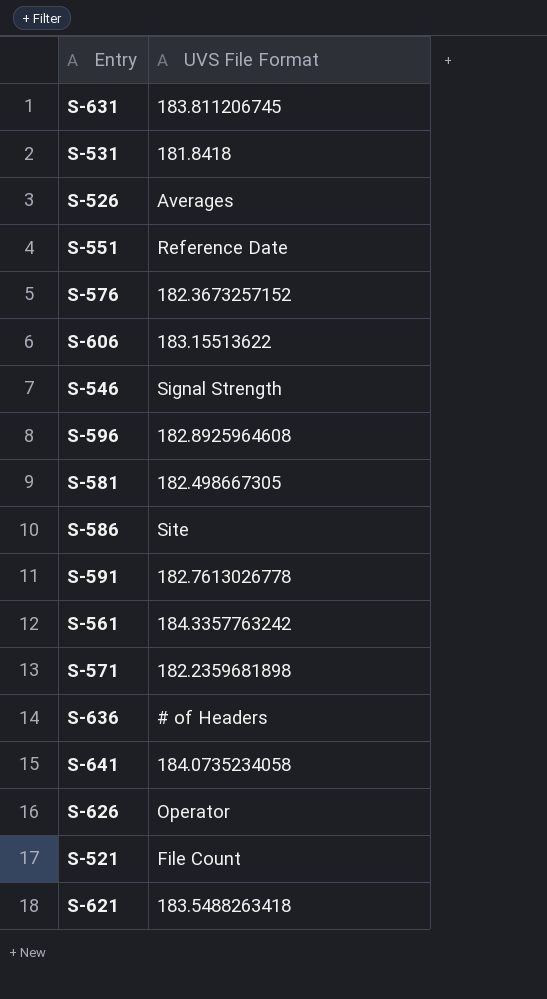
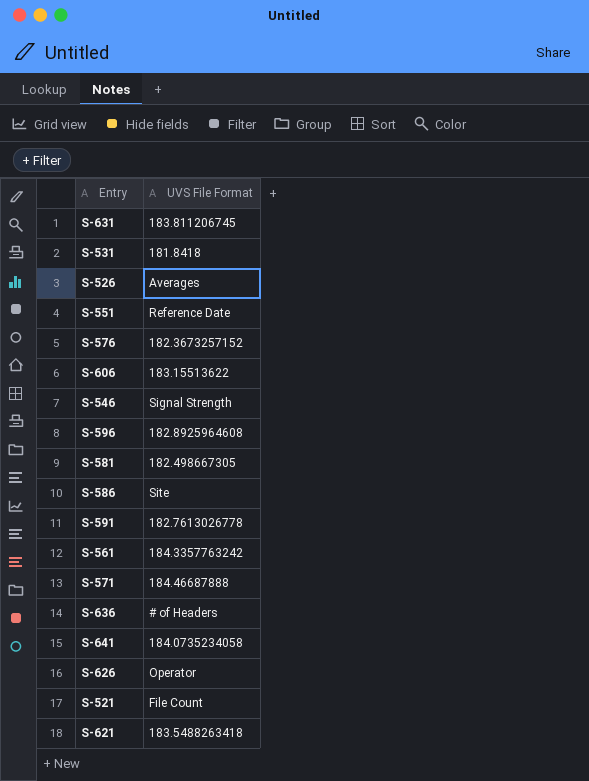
S-571 | UVS File Format: 182.2359681898 -> 184.46687888

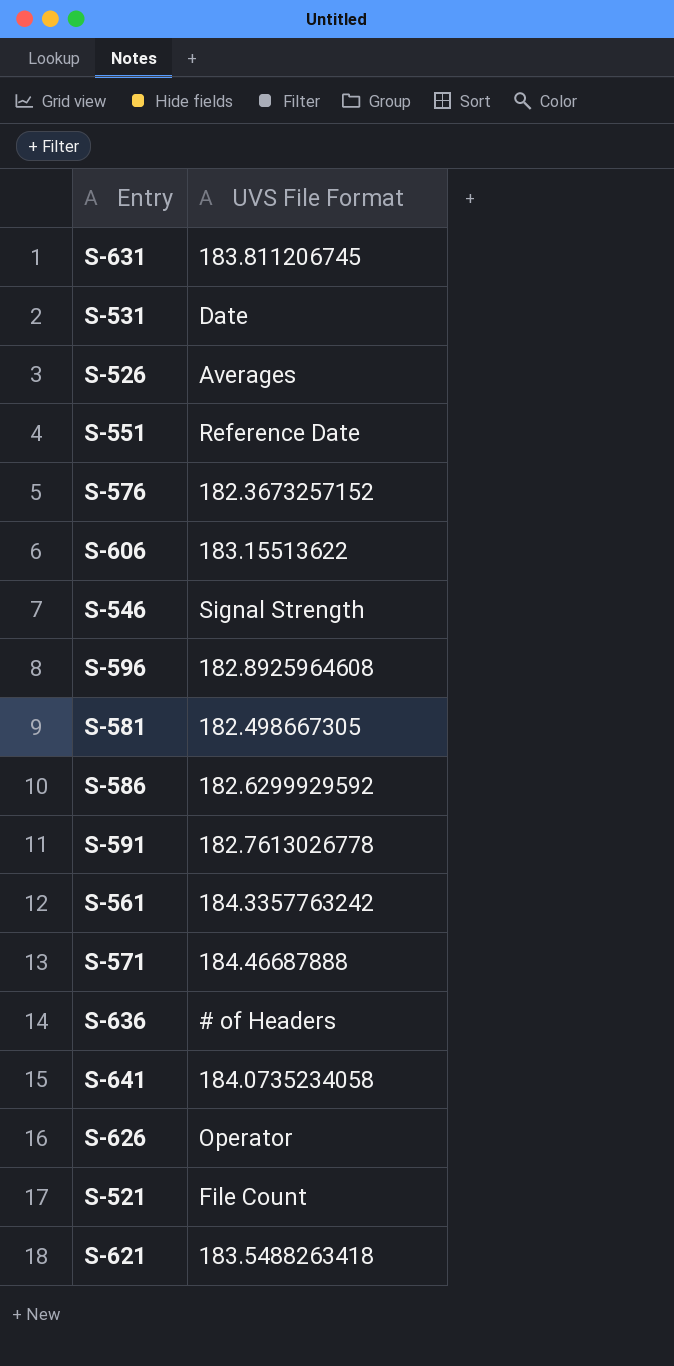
S-531 | UVS File Format: 181.8418 -> Date
S-586 | UVS File Format: Site -> 182.6299929592

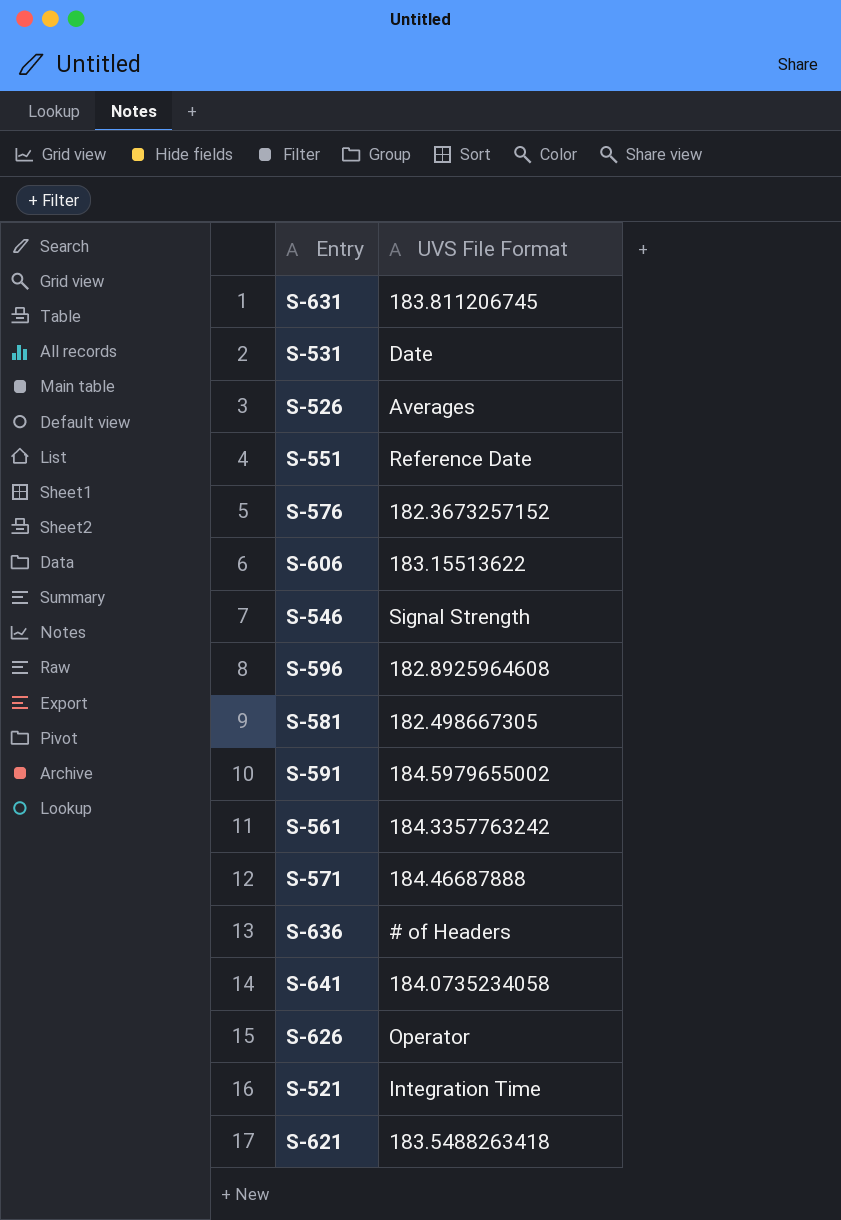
row S-586: 182.6299929592 -> none
S-591 | UVS File Format: 182.7613026778 -> 184.5979655002
S-521 | UVS File Format: File Count -> Integration Time

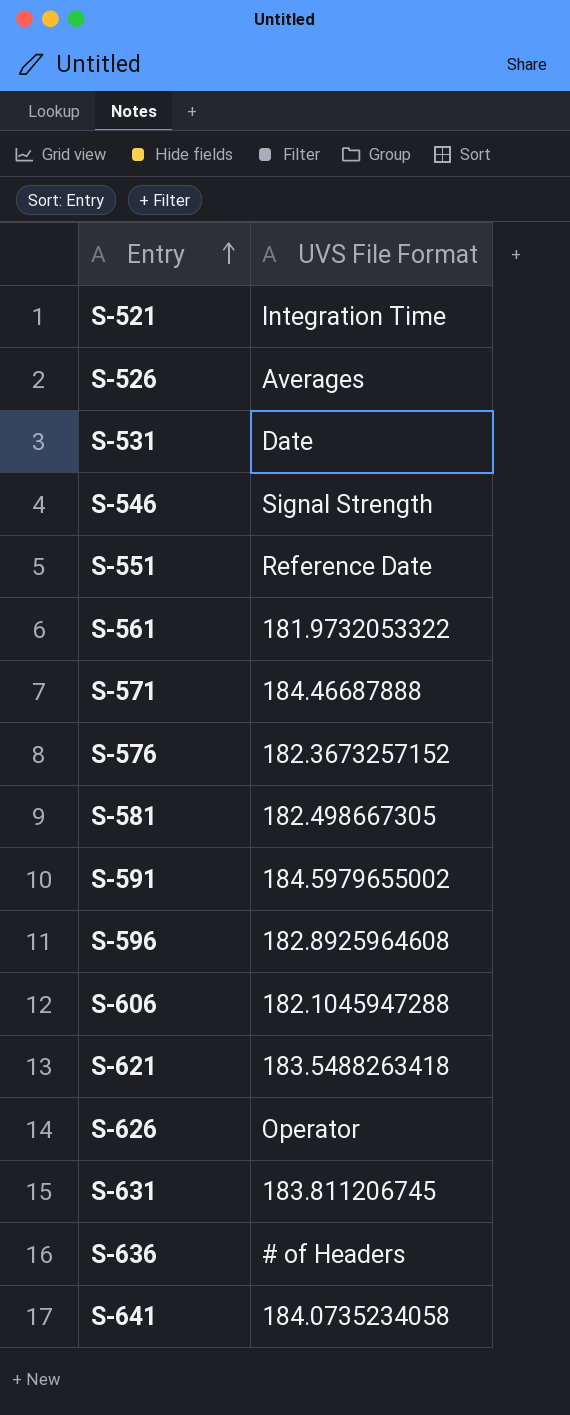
row order: none -> Entry ascending
S-561 | UVS File Format: 184.3357763242 -> 181.9732053322
S-606 | UVS File Format: 183.15513622 -> 182.1045947288

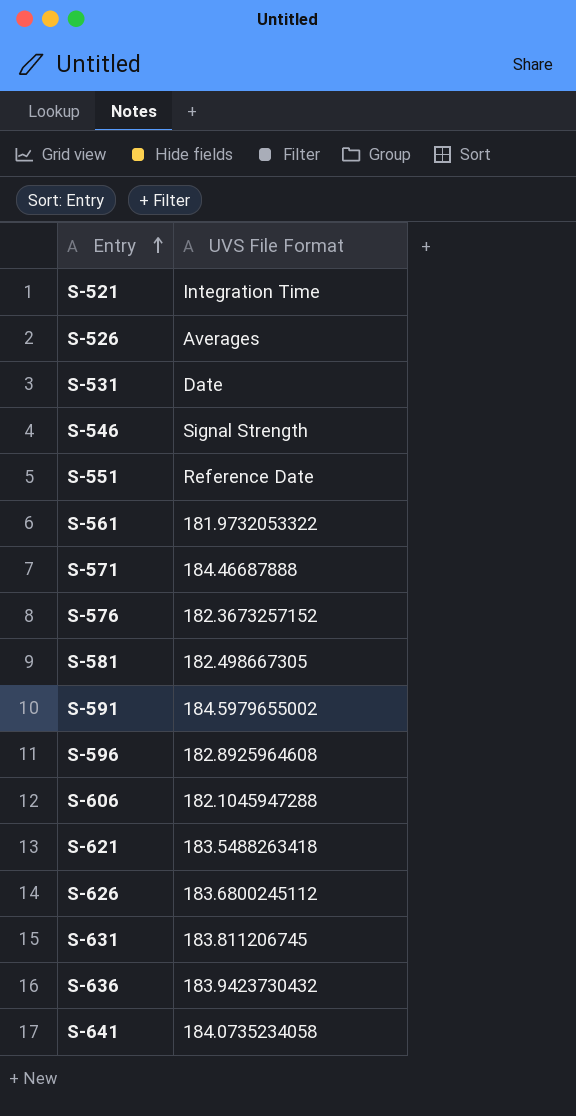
S-626 | UVS File Format: Operator -> 183.6800245112
S-636 | UVS File Format: # of Headers -> 183.9423730432

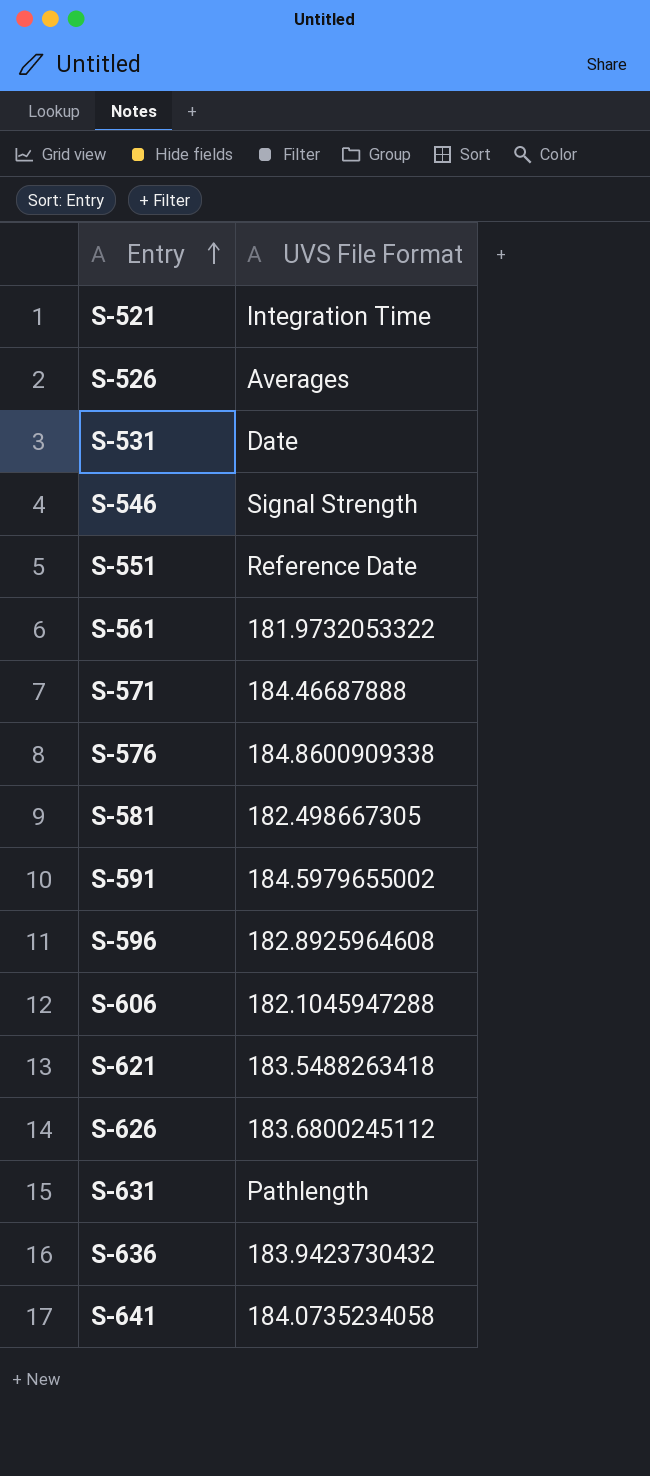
S-576 | UVS File Format: 182.3673257152 -> 184.8600909338
S-631 | UVS File Format: 183.811206745 -> Pathlength

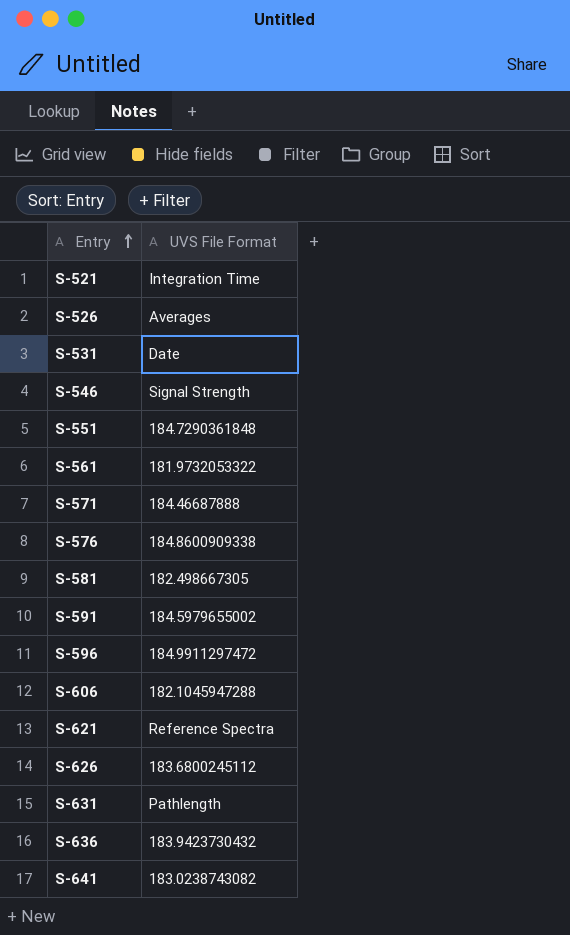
S-551 | UVS File Format: Reference Date -> 184.7290361848
S-596 | UVS File Format: 182.8925964608 -> 184.9911297472
S-621 | UVS File Format: 183.5488263418 -> Reference Spectra
S-641 | UVS File Format: 184.0735234058 -> 183.0238743082

